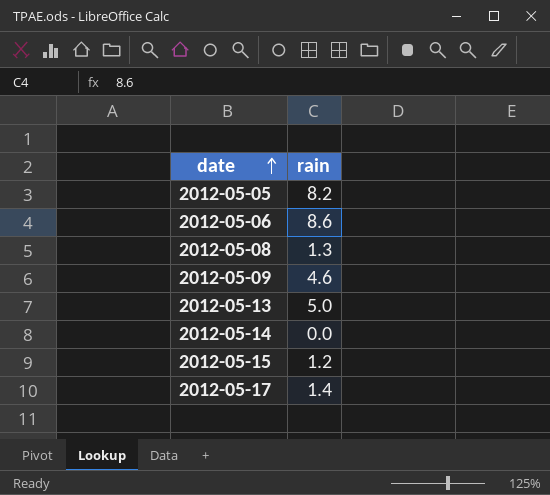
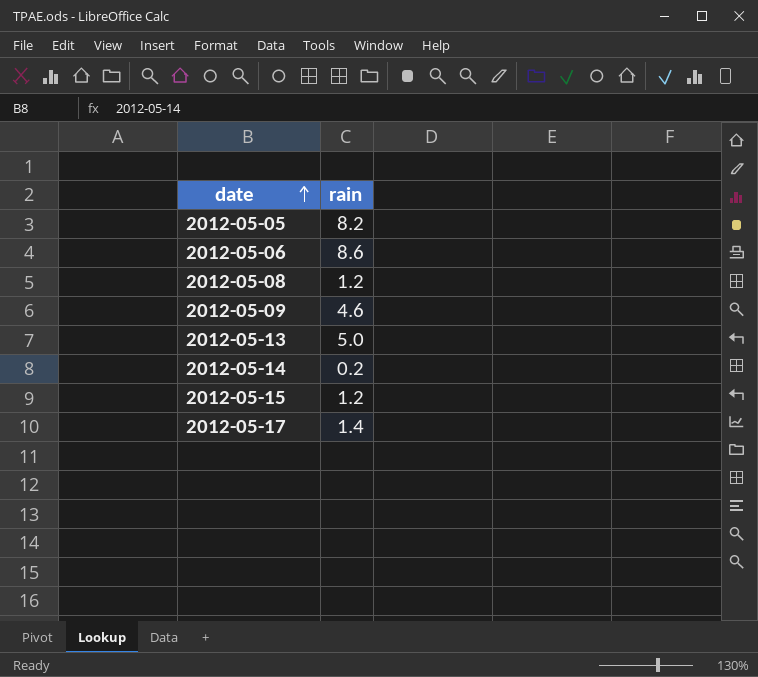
2012-05-08 | rain: 1.3 -> 1.2
2012-05-14 | rain: 0.0 -> 0.2

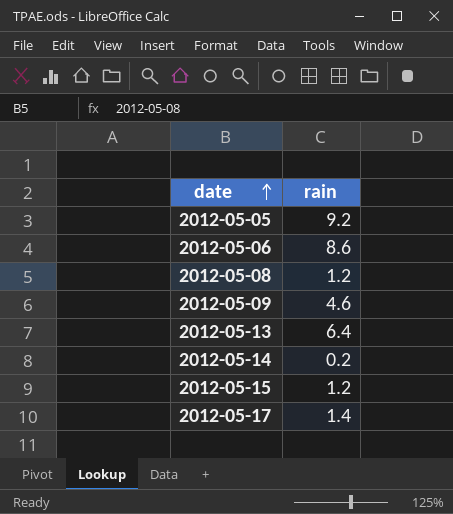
2012-05-05 | rain: 8.2 -> 9.2
2012-05-13 | rain: 5.0 -> 6.4

